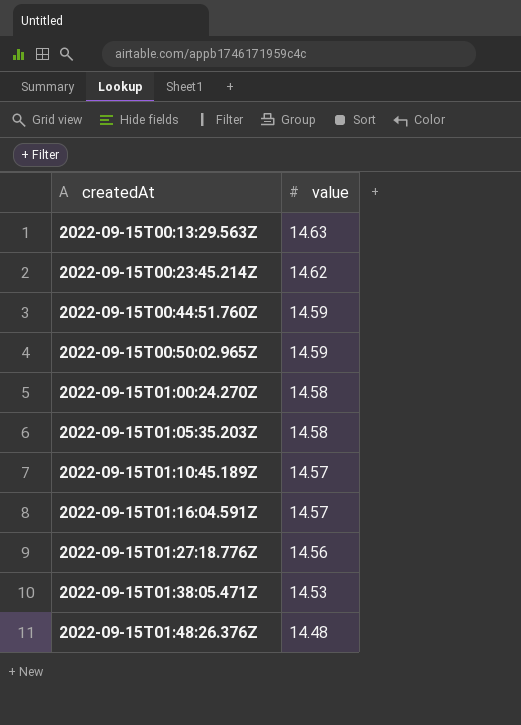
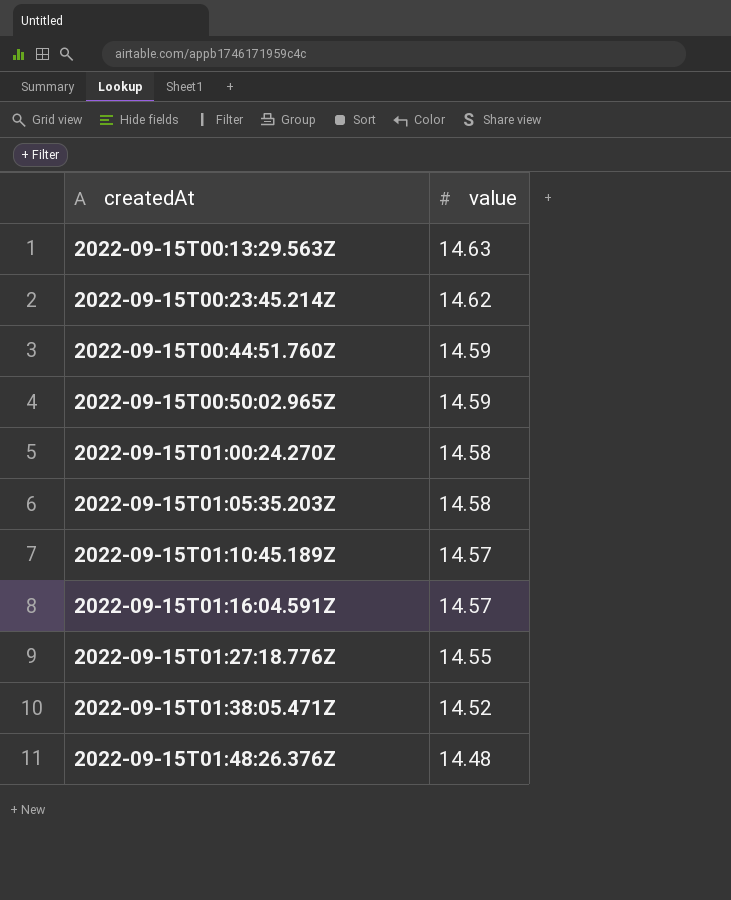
2022-09-15T01:27:18.776Z | value: 14.56 -> 14.55
2022-09-15T01:38:05.471Z | value: 14.53 -> 14.52

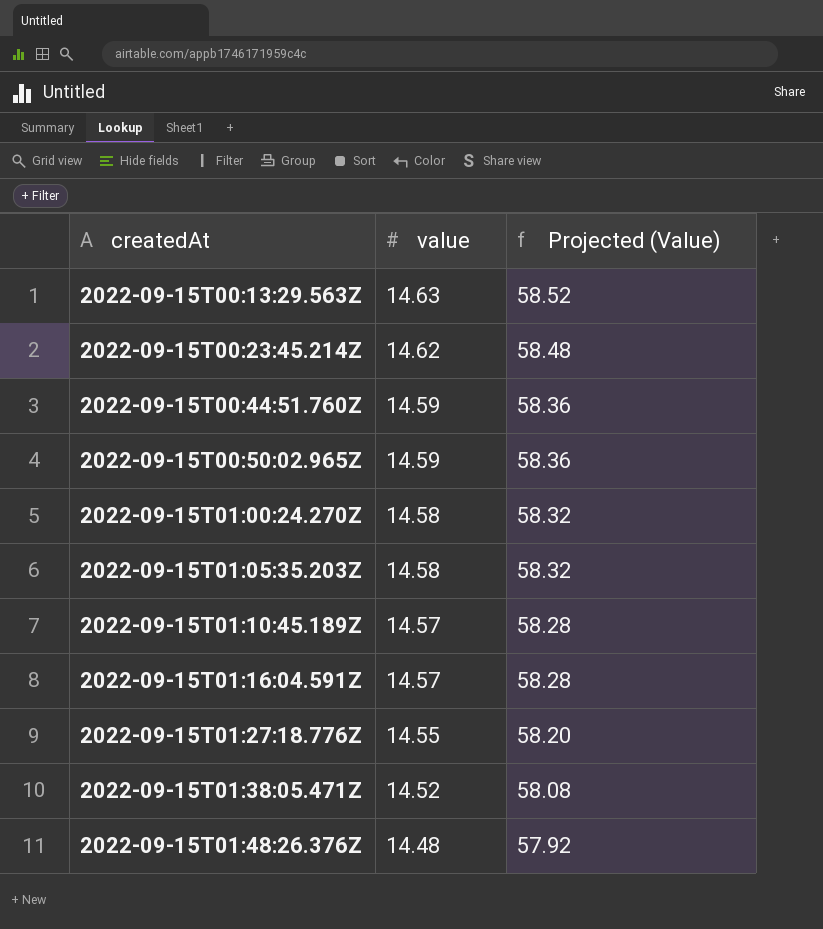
column Projected (Value) | formula: none -> [value] * 4

